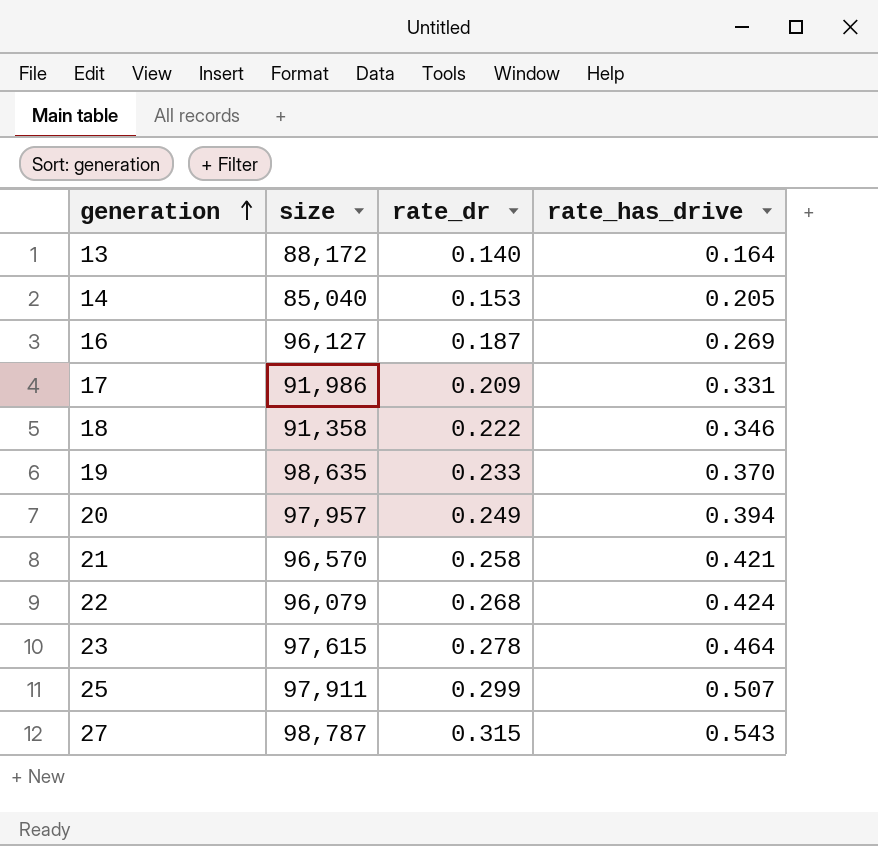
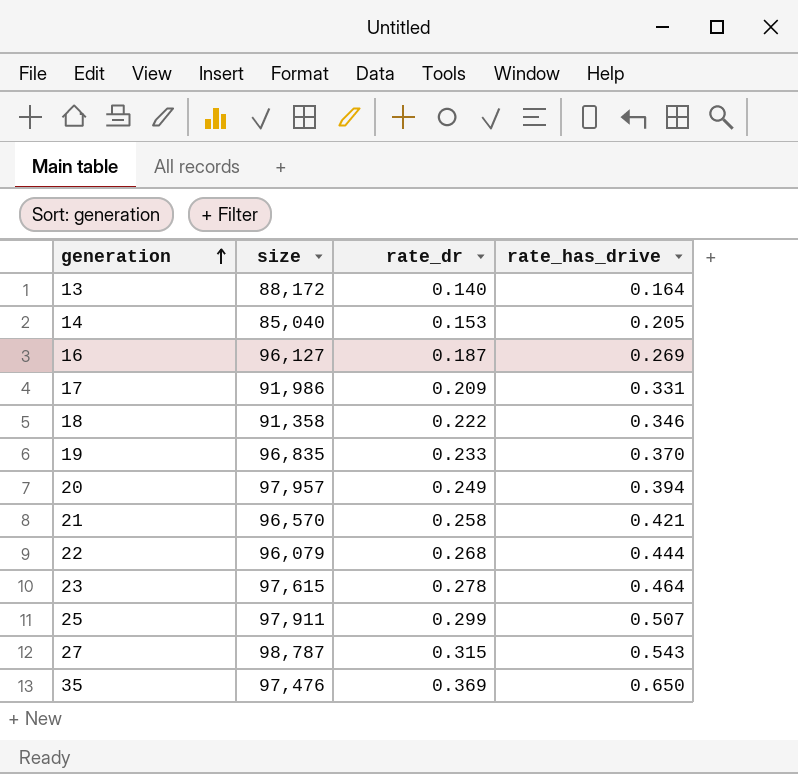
19 | size: 98,635 -> 96,835
22 | rate_has_drive: 0.424 -> 0.444
row 35: none -> 97,476 | 0.369 | 0.650

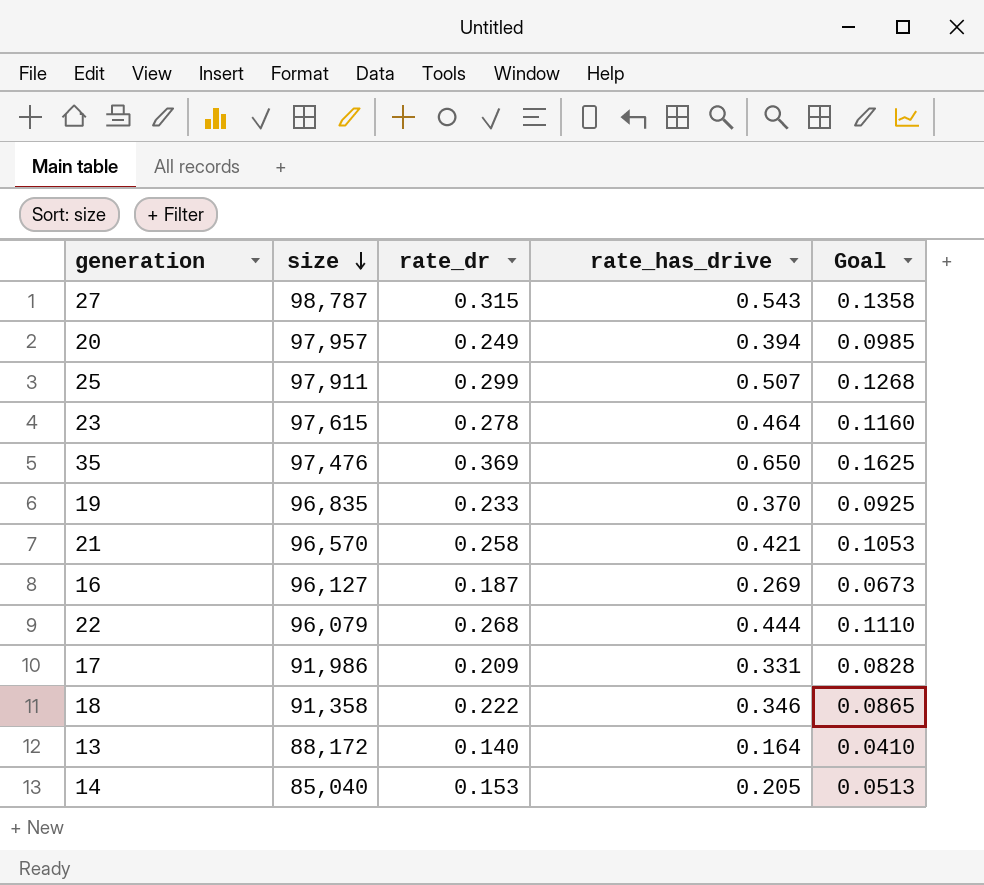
row order: generation ascending -> size descending
column Goal | formula: none -> [rate_has_drive] * 0.25

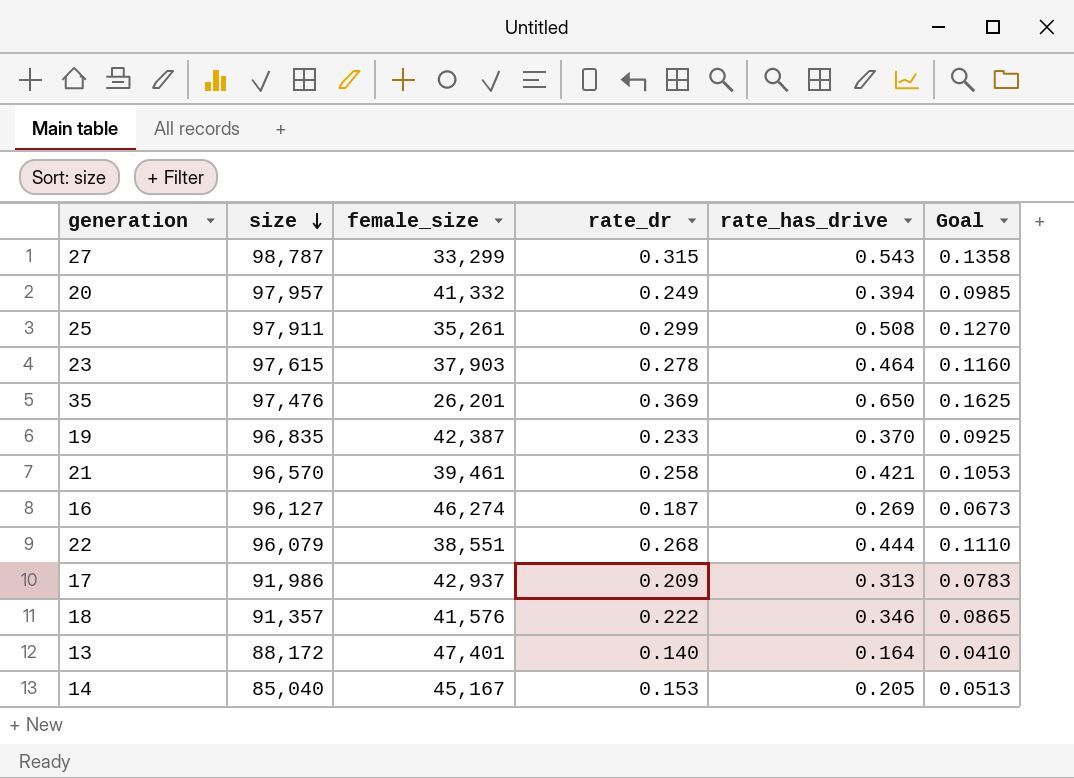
column female_size | position: none -> 3
25 | rate_has_drive: 0.507 -> 0.508
25 | Goal: 0.1268 -> 0.1270
17 | rate_has_drive: 0.331 -> 0.313
17 | Goal: 0.0828 -> 0.0783
18 | size: 91,358 -> 91,357

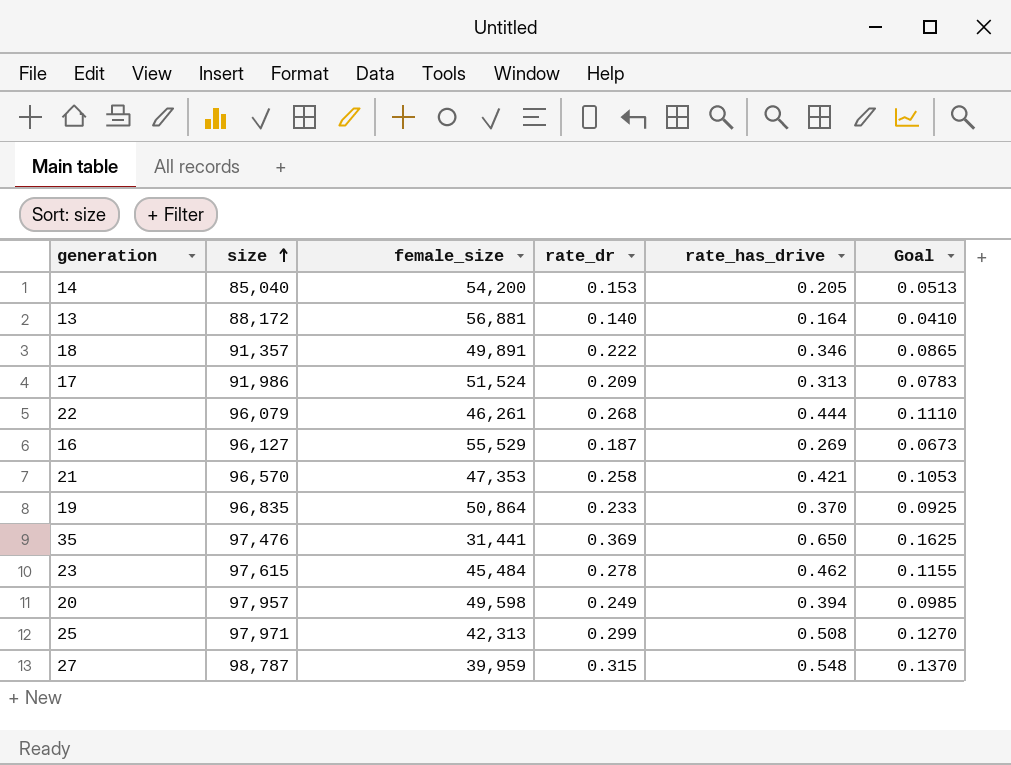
row order: size descending -> size ascending
14 | female_size: 45,167 -> 54,200
13 | female_size: 47,401 -> 56,881
18 | female_size: 41,576 -> 49,891
17 | female_size: 42,937 -> 51,524
22 | female_size: 38,551 -> 46,261
16 | female_size: 46,274 -> 55,529
21 | female_size: 39,461 -> 47,353
19 | female_size: 42,387 -> 50,864
35 | female_size: 26,201 -> 31,441
23 | female_size: 37,903 -> 45,484
23 | rate_has_drive: 0.464 -> 0.462
23 | Goal: 0.1160 -> 0.1155
20 | female_size: 41,332 -> 49,598
25 | size: 97,911 -> 97,971
25 | female_size: 35,261 -> 42,313
27 | female_size: 33,299 -> 39,959
27 | rate_has_drive: 0.543 -> 0.548
27 | Goal: 0.1358 -> 0.1370

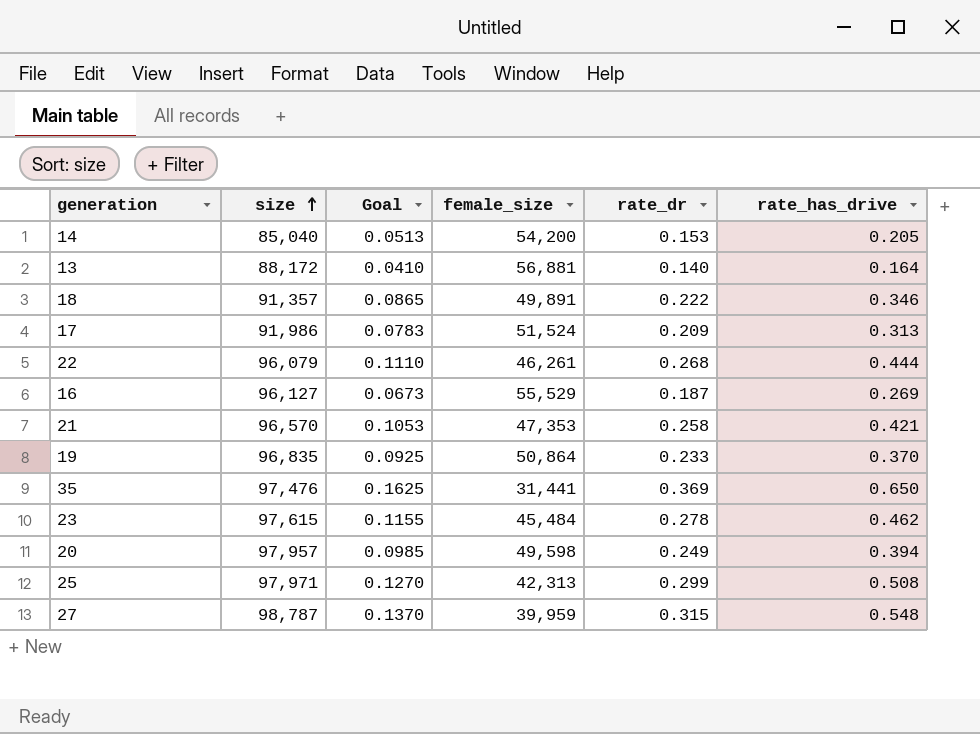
column Goal | position: 6 -> 3

